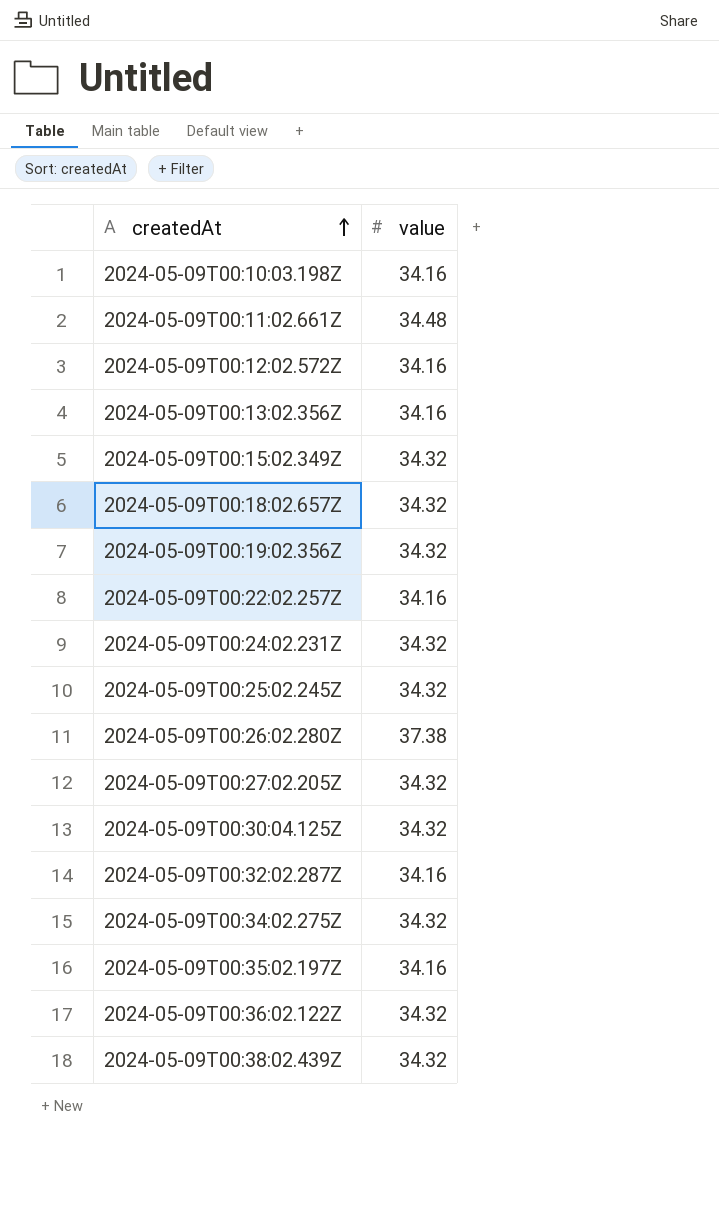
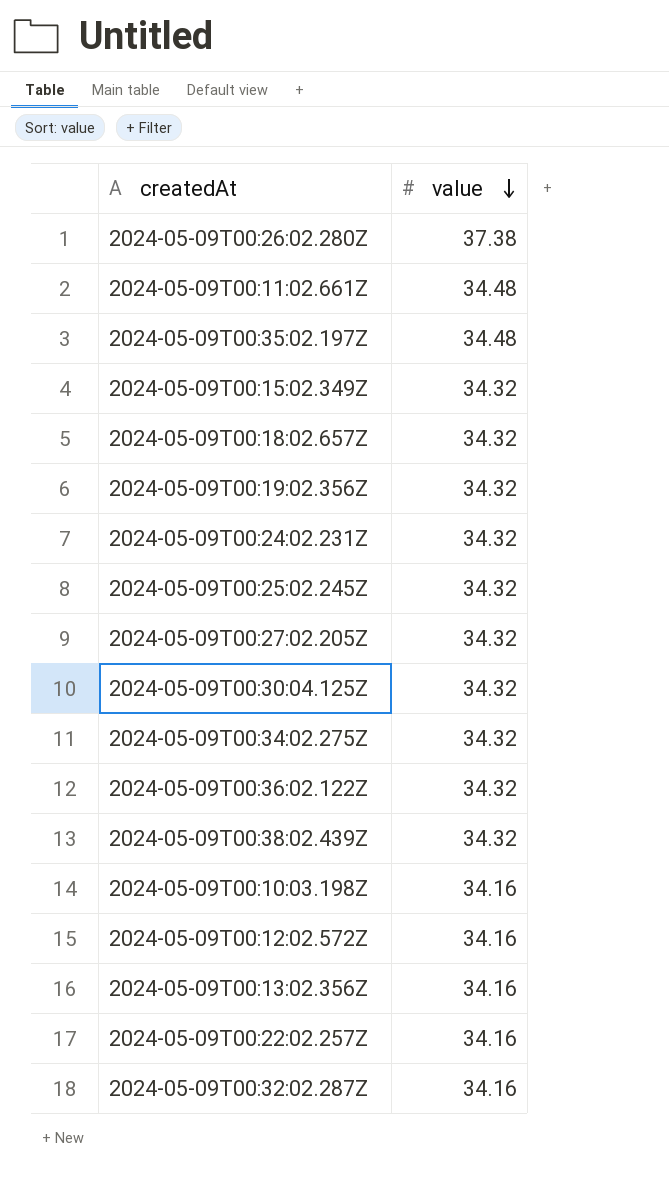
row order: createdAt ascending -> value descending
2024-05-09T00:35:02.197Z | value: 34.16 -> 34.48

